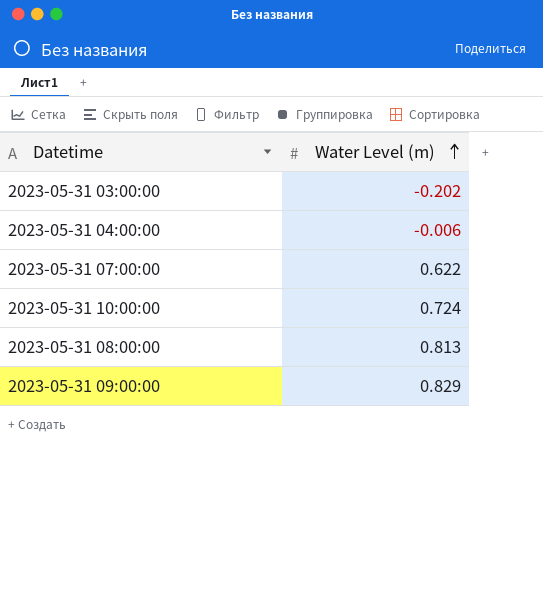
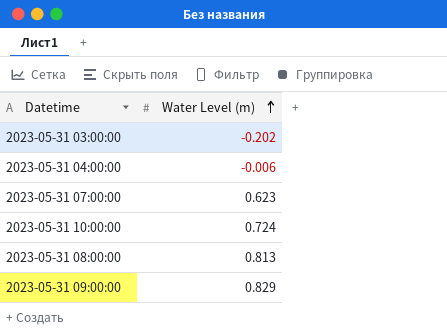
2023-05-31 07:00:00 | Water Level (m): 0.622 -> 0.623

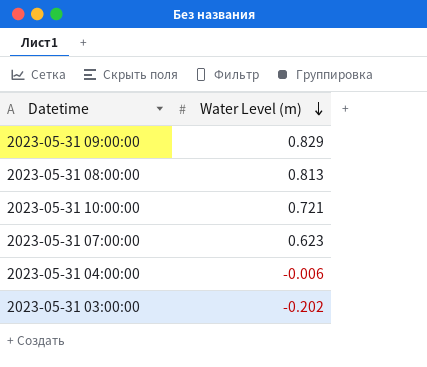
row order: Water Level (m) ascending -> Water Level (m) descending
2023-05-31 10:00:00 | Water Level (m): 0.724 -> 0.721

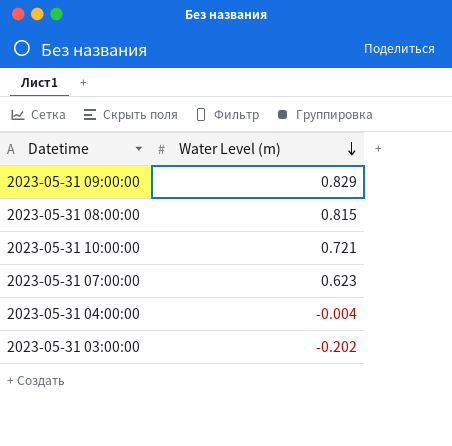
2023-05-31 08:00:00 | Water Level (m): 0.813 -> 0.815
2023-05-31 04:00:00 | Water Level (m): -0.006 -> -0.004

